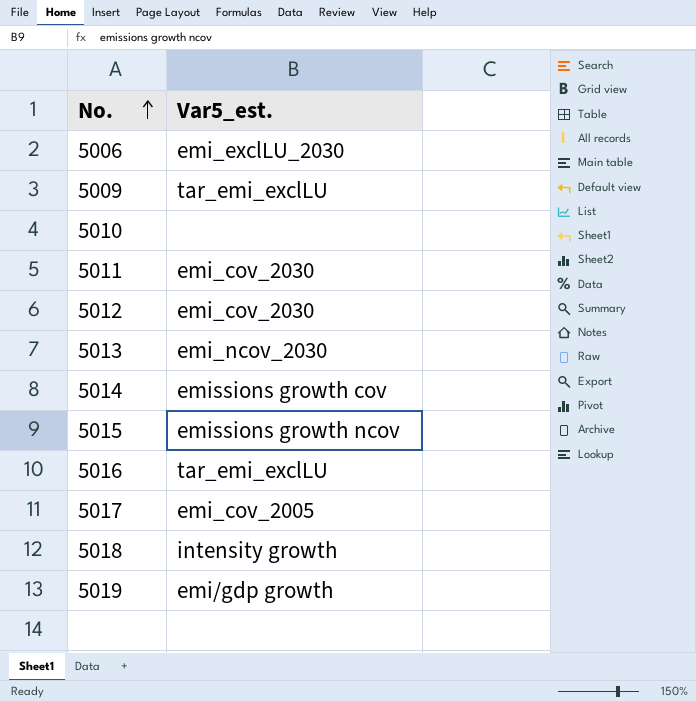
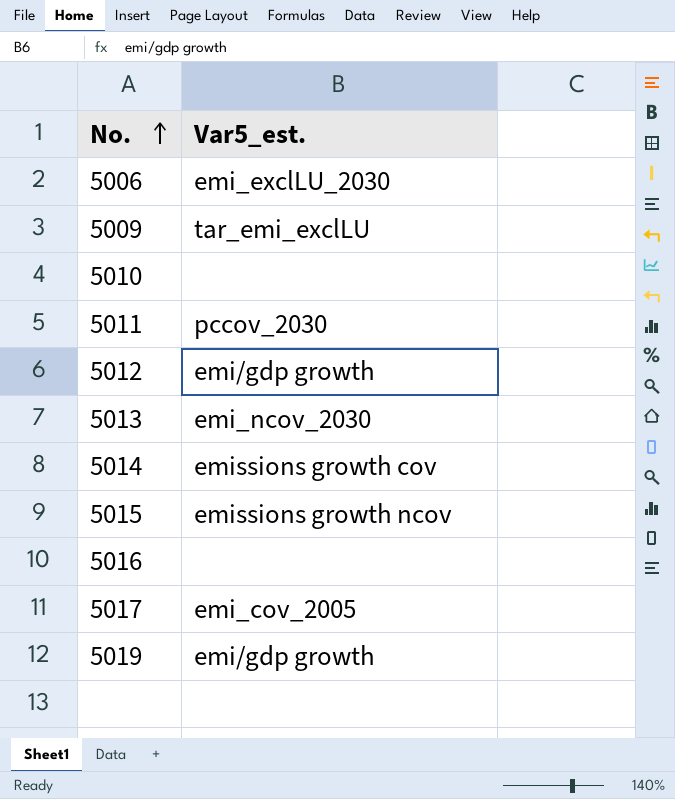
row 5018: intensity growth -> none
5011 | Var5_est.: emi_cov_2030 -> pccov_2030
5012 | Var5_est.: emi_cov_2030 -> emi/gdp growth
5016 | Var5_est.: tar_emi_exclLU -> none

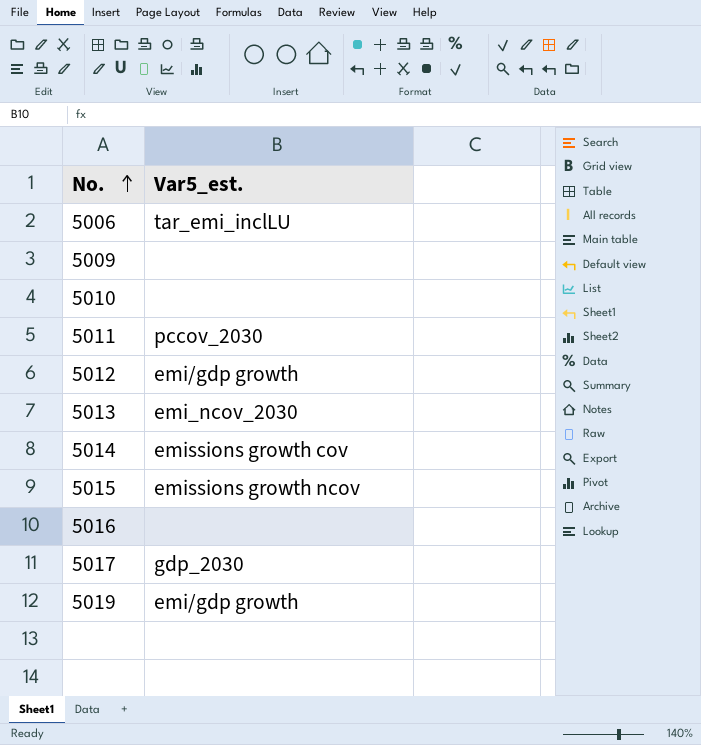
5006 | Var5_est.: emi_exclLU_2030 -> tar_emi_inclLU
5009 | Var5_est.: tar_emi_exclLU -> none
5017 | Var5_est.: emi_cov_2005 -> gdp_2030

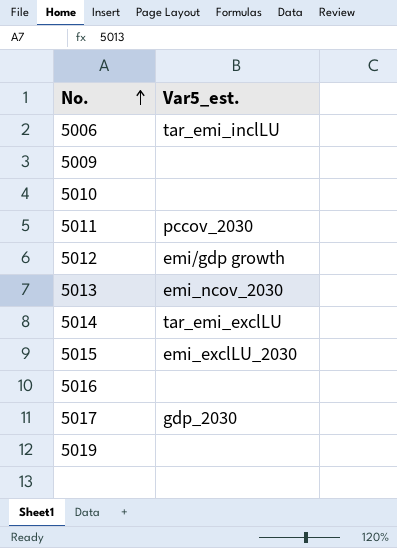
5014 | Var5_est.: emissions growth cov -> tar_emi_exclLU
5015 | Var5_est.: emissions growth ncov -> emi_exclLU_2030
5019 | Var5_est.: emi/gdp growth -> none

